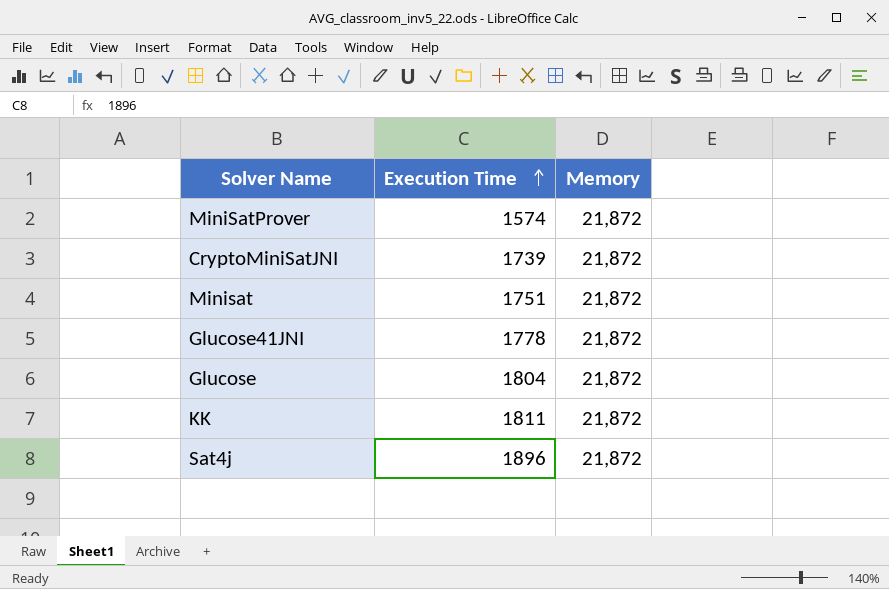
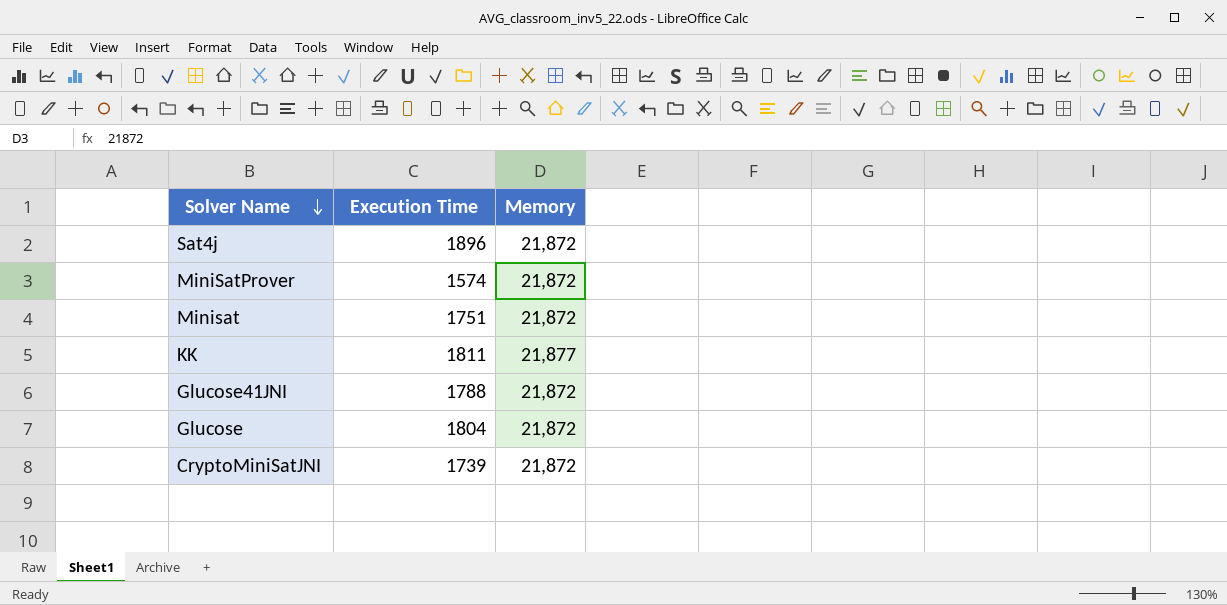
row order: Execution Time ascending -> Solver Name descending
KK | Memory: 21,872 -> 21,877
Glucose41JNI | Execution Time: 1778 -> 1788

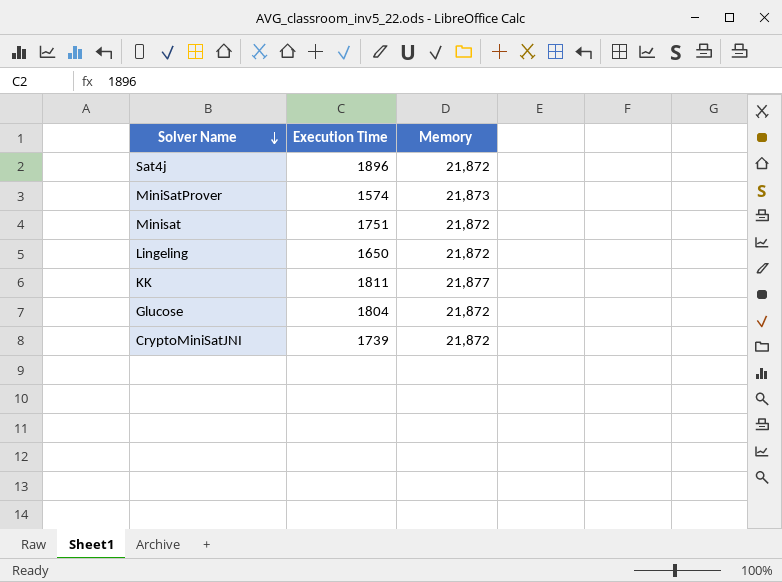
row Glucose41JNI: 1788 | 21,872 -> none
MiniSatProver | Memory: 21,872 -> 21,873
row Lingeling: none -> 1650 | 21,872

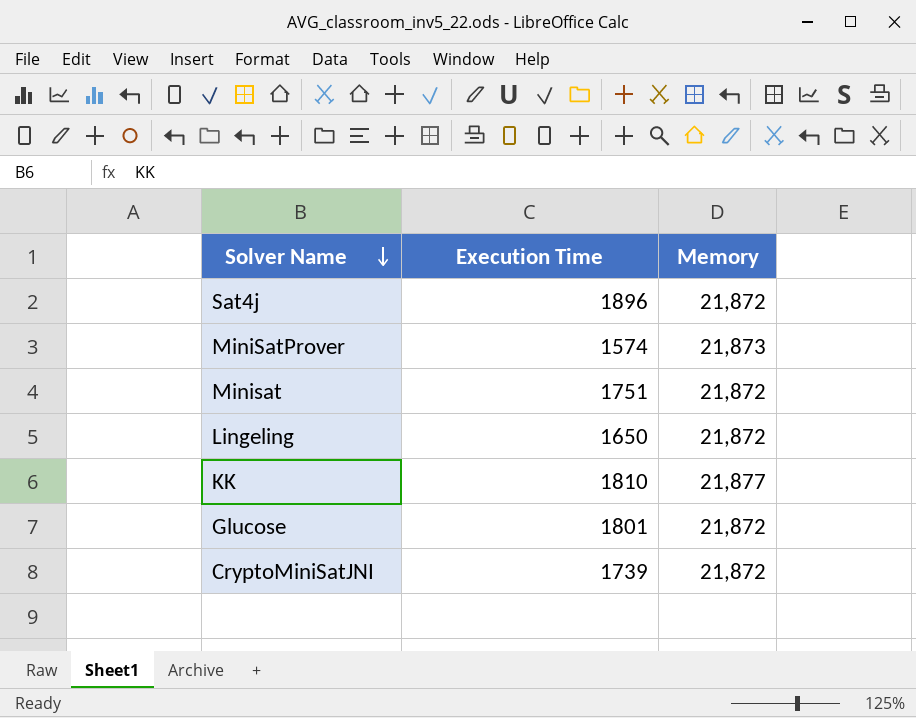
KK | Execution Time: 1811 -> 1810
Glucose | Execution Time: 1804 -> 1801

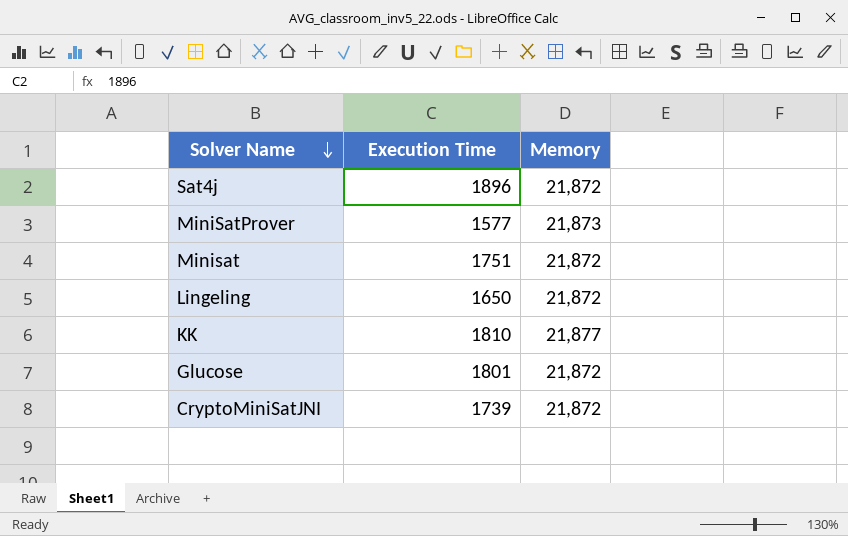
MiniSatProver | Execution Time: 1574 -> 1577

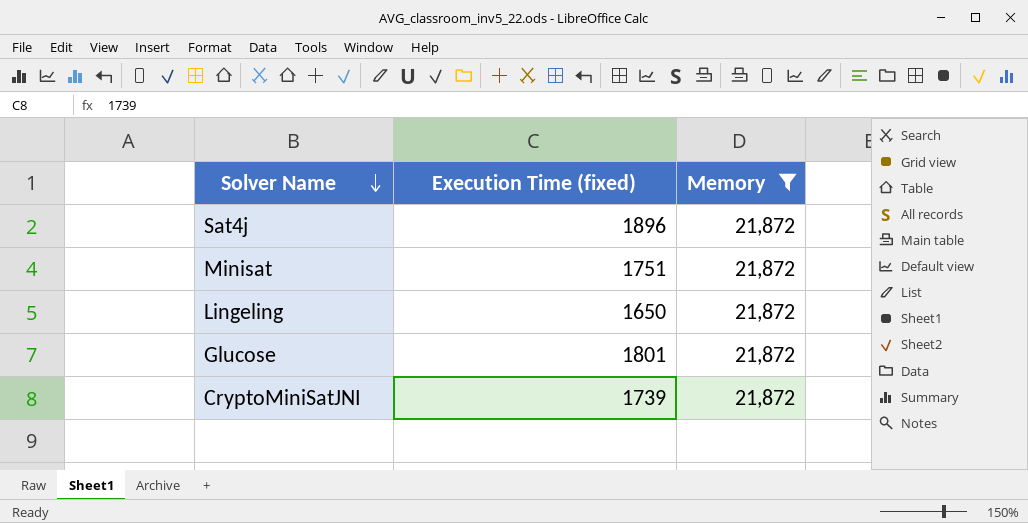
filter: none -> Memory = 21,872
column name: Execution Time -> Execution Time (fixed)

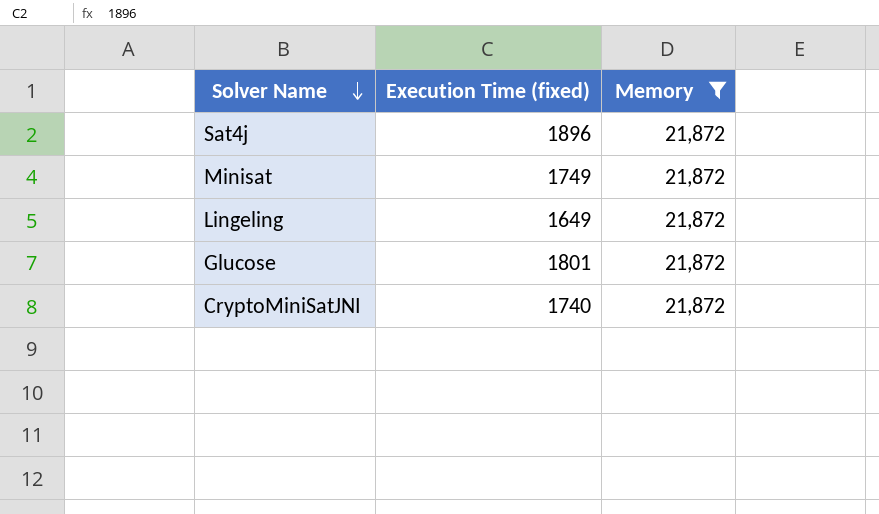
Minisat | Execution Time (fixed): 1751 -> 1749
Lingeling | Execution Time (fixed): 1650 -> 1649
CryptoMiniSatJNI | Execution Time (fixed): 1739 -> 1740

